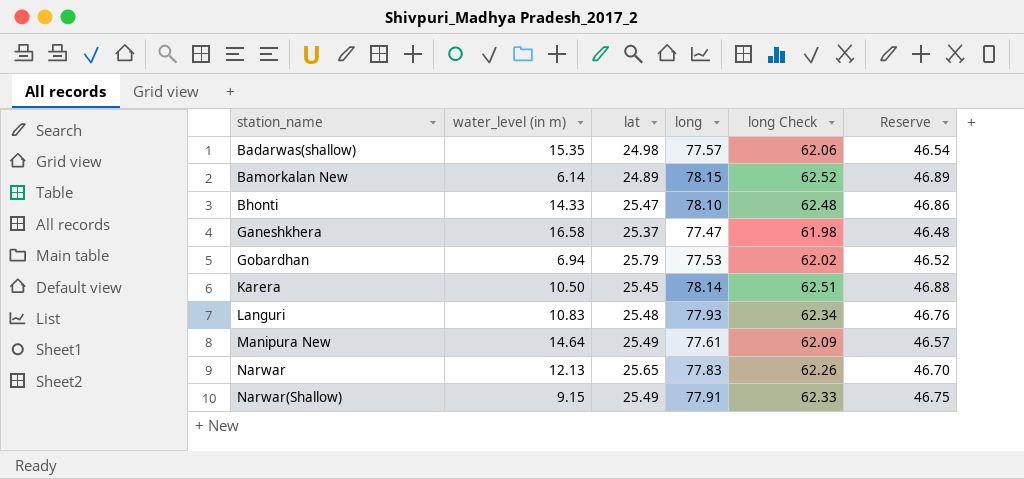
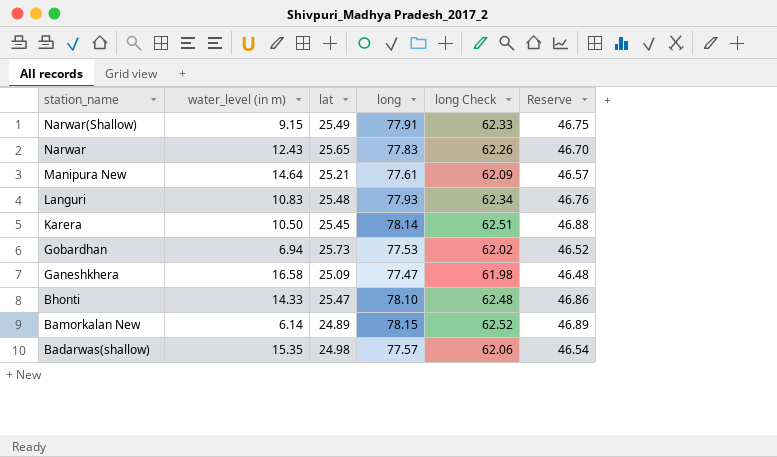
row order: station_name ascending -> station_name descending
Narwar | water_level (in m): 12.13 -> 12.43
Manipura New | lat: 25.49 -> 25.21
Gobardhan | lat: 25.79 -> 25.73
Ganeshkhera | lat: 25.37 -> 25.09

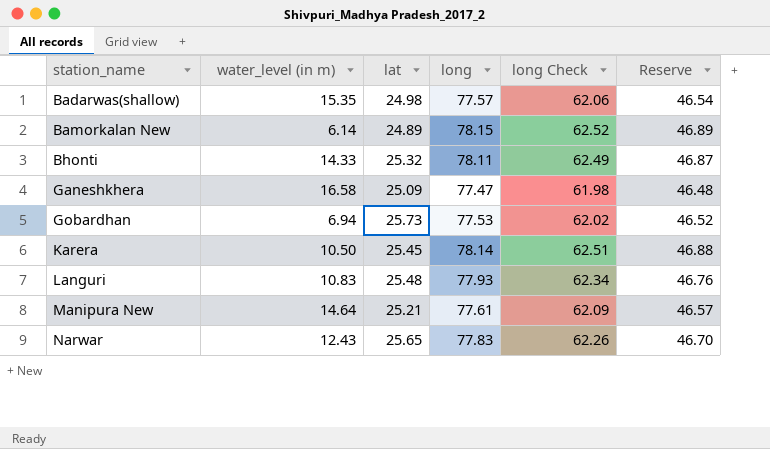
row order: station_name descending -> station_name ascending
row Narwar(Shallow): 9.15 | 25.49 | 77.91 | 62.33 | 46.75 -> none
Bhonti | lat: 25.47 -> 25.32
Bhonti | long: 78.10 -> 78.11
Bhonti | long Check: 62.48 -> 62.49
Bhonti | Reserve: 46.86 -> 46.87

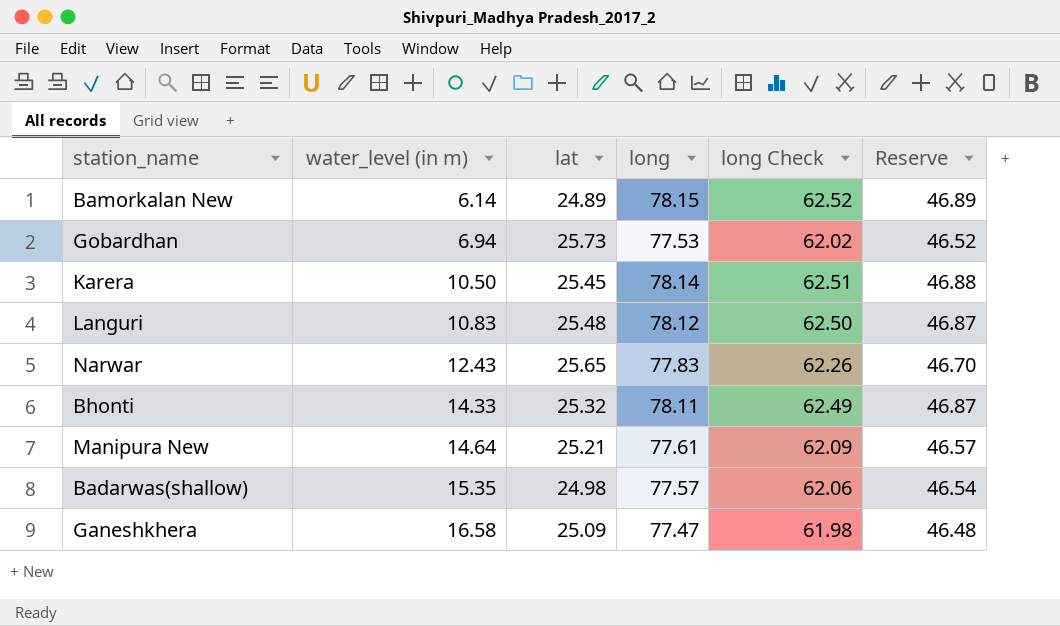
row order: station_name ascending -> water_level (in m) ascending
Languri | long: 77.93 -> 78.12
Languri | long Check: 62.34 -> 62.50
Languri | Reserve: 46.76 -> 46.87

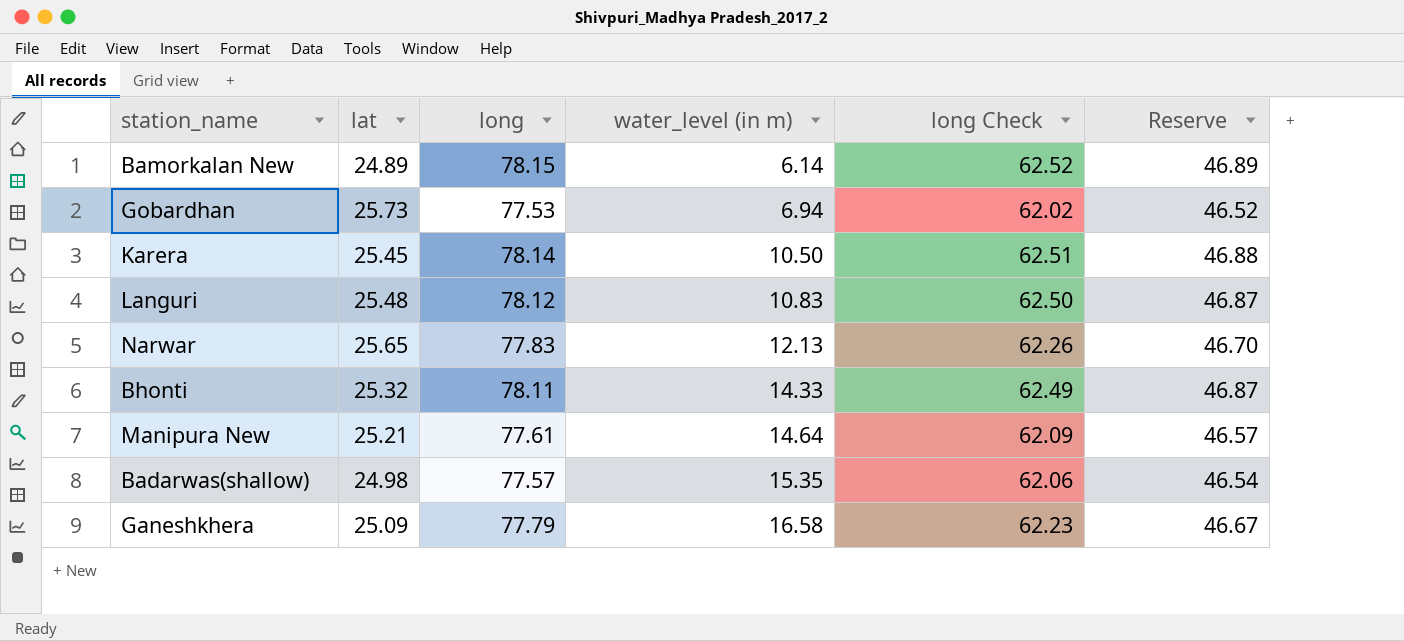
column water_level (in m) | position: 2 -> 4
Narwar | water_level (in m): 12.43 -> 12.13
Ganeshkhera | long: 77.47 -> 77.79
Ganeshkhera | long Check: 61.98 -> 62.23
Ganeshkhera | Reserve: 46.48 -> 46.67

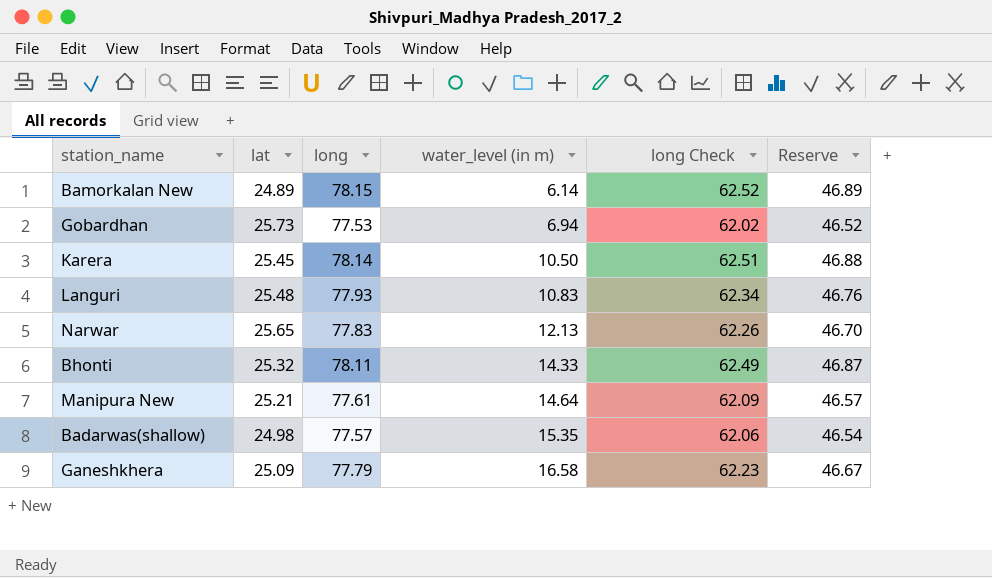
Languri | long: 78.12 -> 77.93
Languri | long Check: 62.50 -> 62.34
Languri | Reserve: 46.87 -> 46.76

